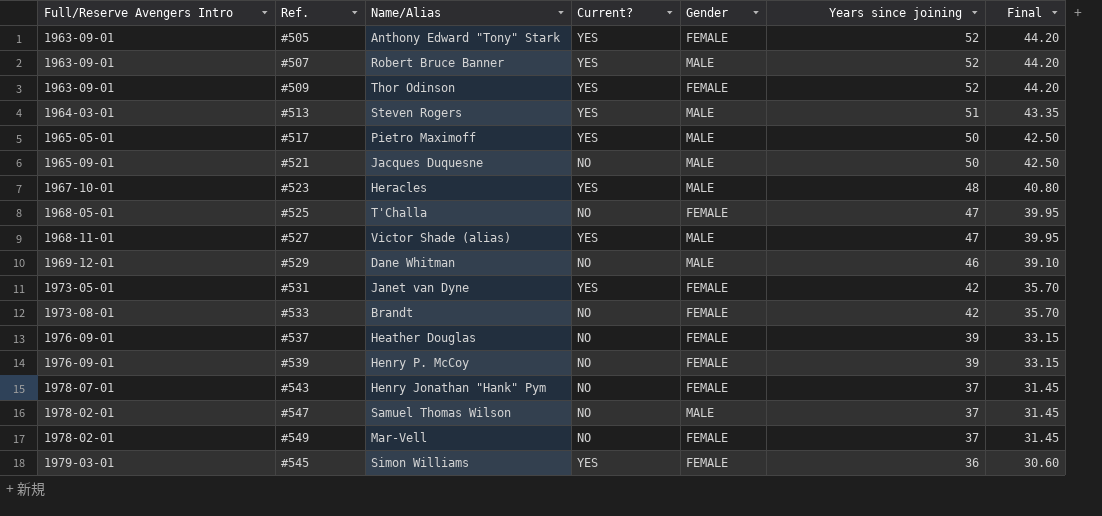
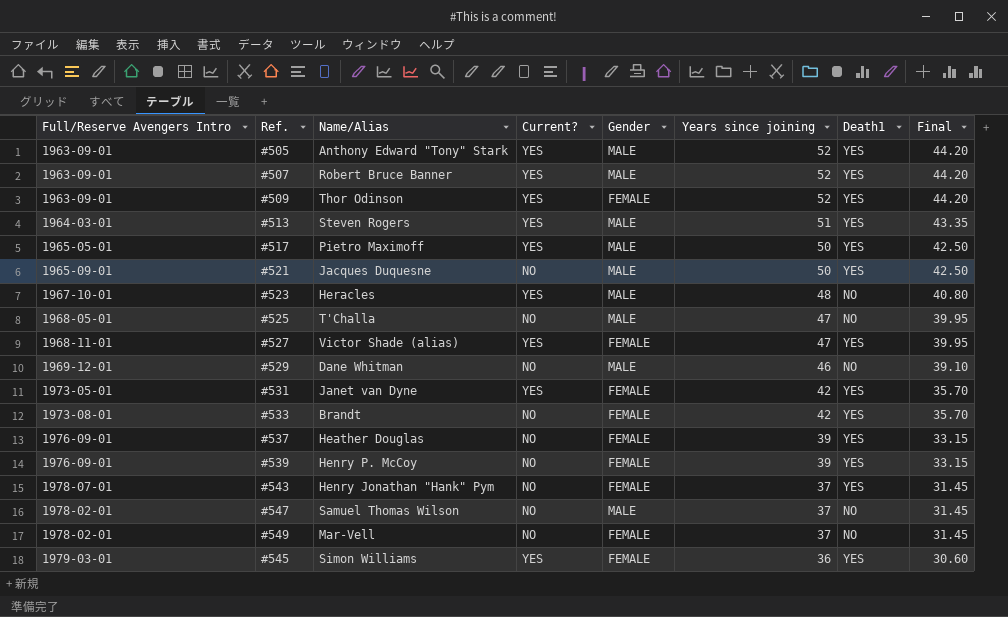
column Death1 | position: none -> 7
#505 | Gender: FEMALE -> MALE
#525 | Gender: FEMALE -> MALE
#527 | Gender: MALE -> FEMALE

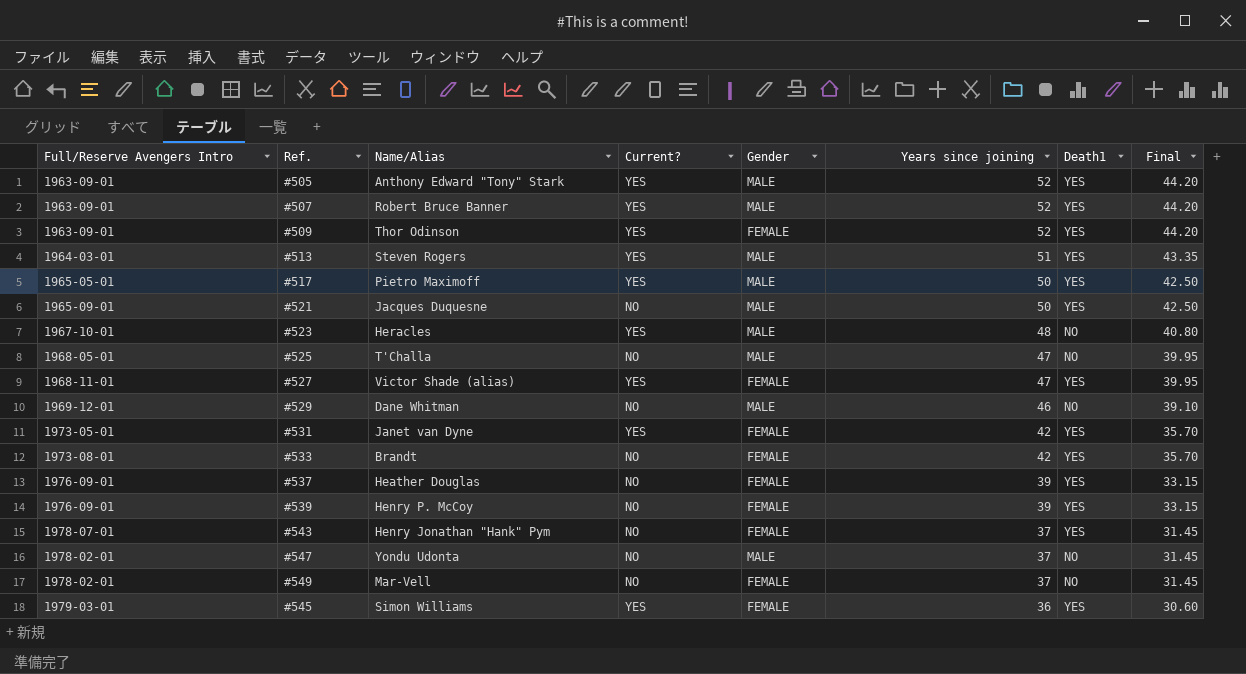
#547 | Name/Alias: Samuel Thomas Wilson -> Yondu Udonta

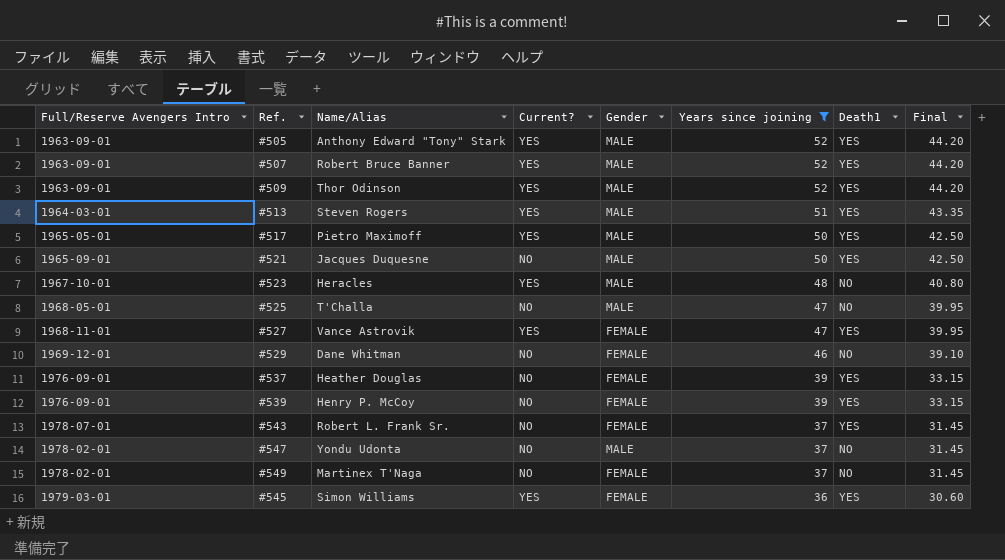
filter: none -> Years since joining != 42
#509 | Gender: FEMALE -> MALE
#527 | Name/Alias: Victor Shade (alias) -> Vance Astrovik
#529 | Gender: MALE -> FEMALE
#543 | Name/Alias: Henry Jonathan "Hank" Pym -> Robert L. Frank Sr.
#549 | Name/Alias: Mar-Vell -> Martinex T'Naga

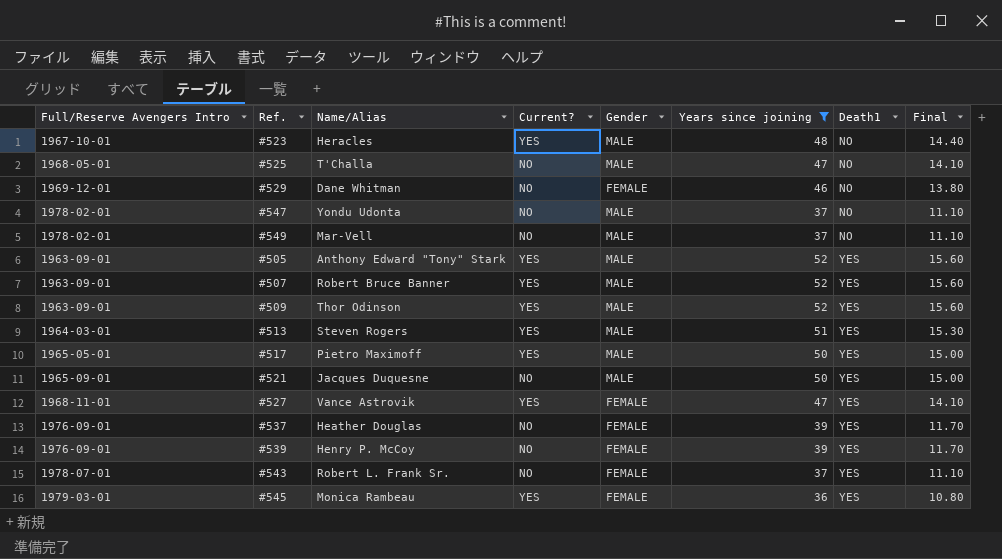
row order: Years since joining descending -> Death1 ascending
column Final | formula: [Years since joining] * 0.85 -> [Years since joining] * 0.3
#549 | Name/Alias: Martinex T'Naga -> Mar-Vell
#549 | Gender: FEMALE -> MALE
#545 | Name/Alias: Simon Williams -> Monica Rambeau

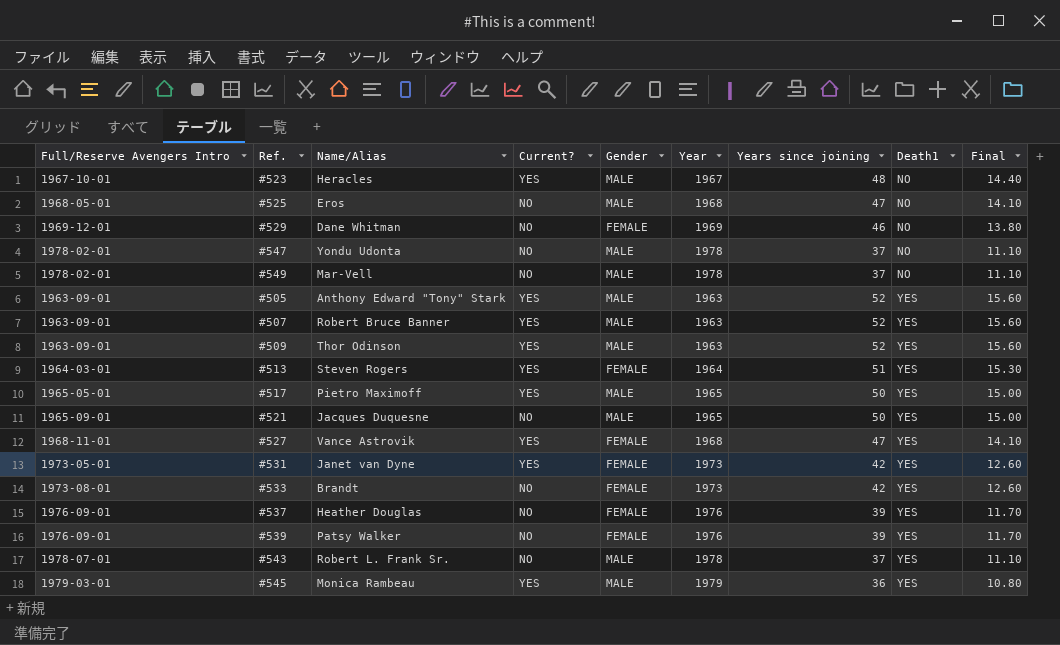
filter: Years since joining != 42 -> none
column Year | position: none -> 6
#525 | Name/Alias: T'Challa -> Eros
#513 | Gender: MALE -> FEMALE
#539 | Name/Alias: Henry P. McCoy -> Patsy Walker
#543 | Gender: FEMALE -> MALE
#545 | Gender: FEMALE -> MALE

